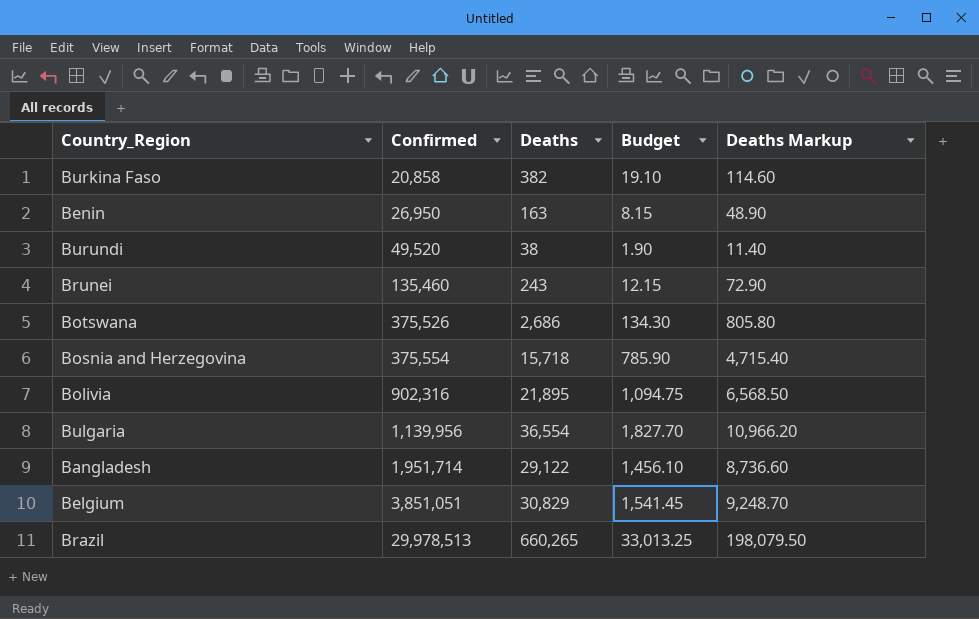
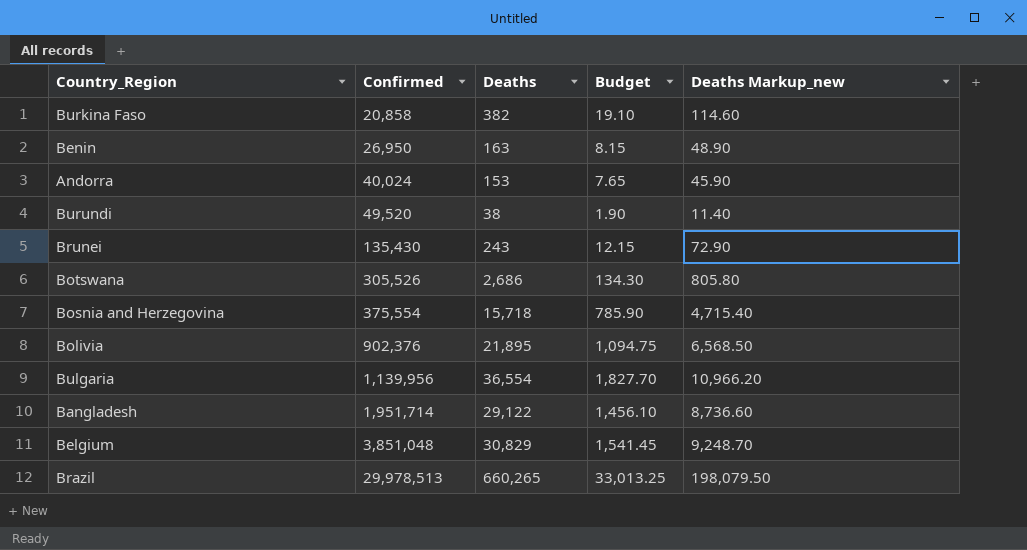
column name: Deaths Markup -> Deaths Markup_new
row Andorra: none -> 40,024 | 153 | 7.65 | 45.90
Brunei | Confirmed: 135,460 -> 135,430
Botswana | Confirmed: 375,526 -> 305,526
Bolivia | Confirmed: 902,316 -> 902,376
Belgium | Confirmed: 3,851,051 -> 3,851,048

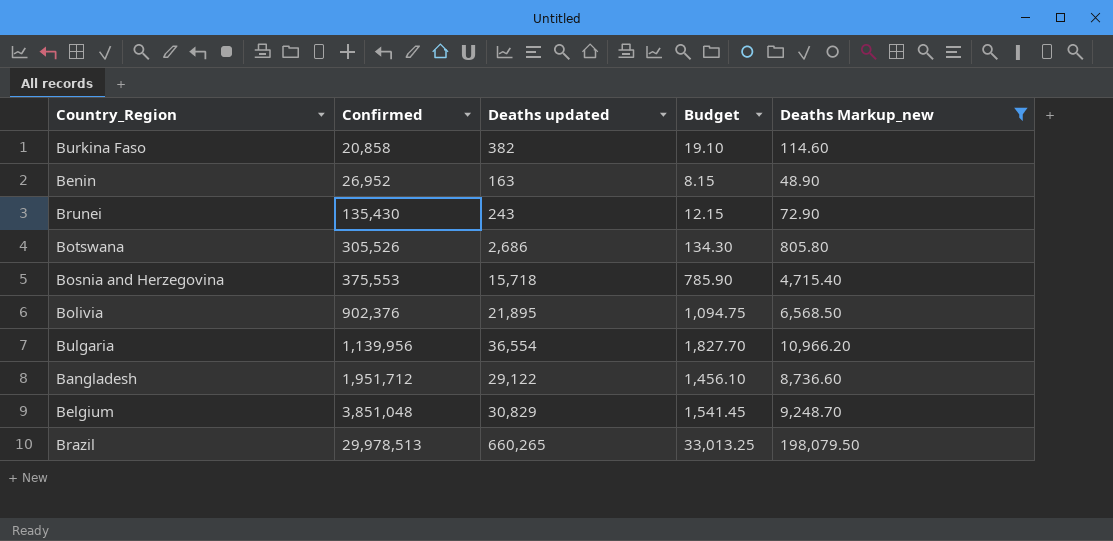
filter: none -> Deaths Markup_new >= 48.90
column name: Deaths -> Deaths updated
Benin | Confirmed: 26,950 -> 26,952
Bosnia and Herzegovina | Confirmed: 375,554 -> 375,553
Bangladesh | Confirmed: 1,951,714 -> 1,951,712

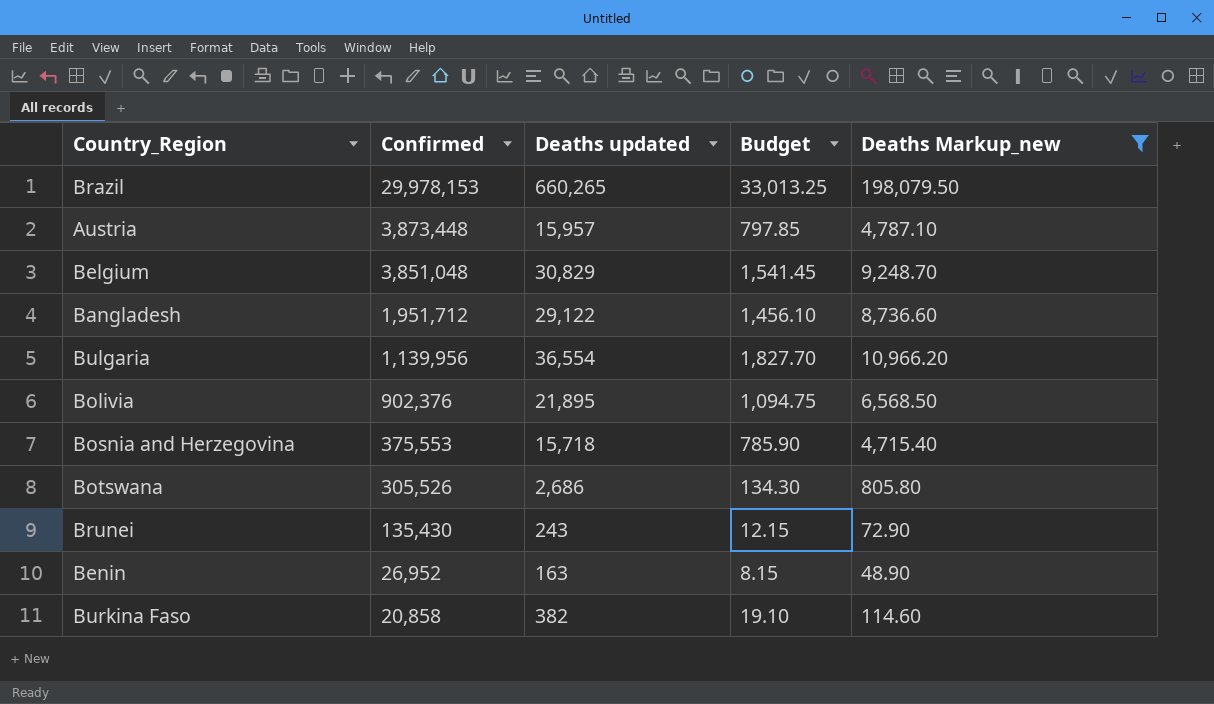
row order: Confirmed ascending -> Confirmed descending
Brazil | Confirmed: 29,978,513 -> 29,978,153
row Austria: none -> 3,873,448 | 15,957 | 797.85 | 4,787.10

